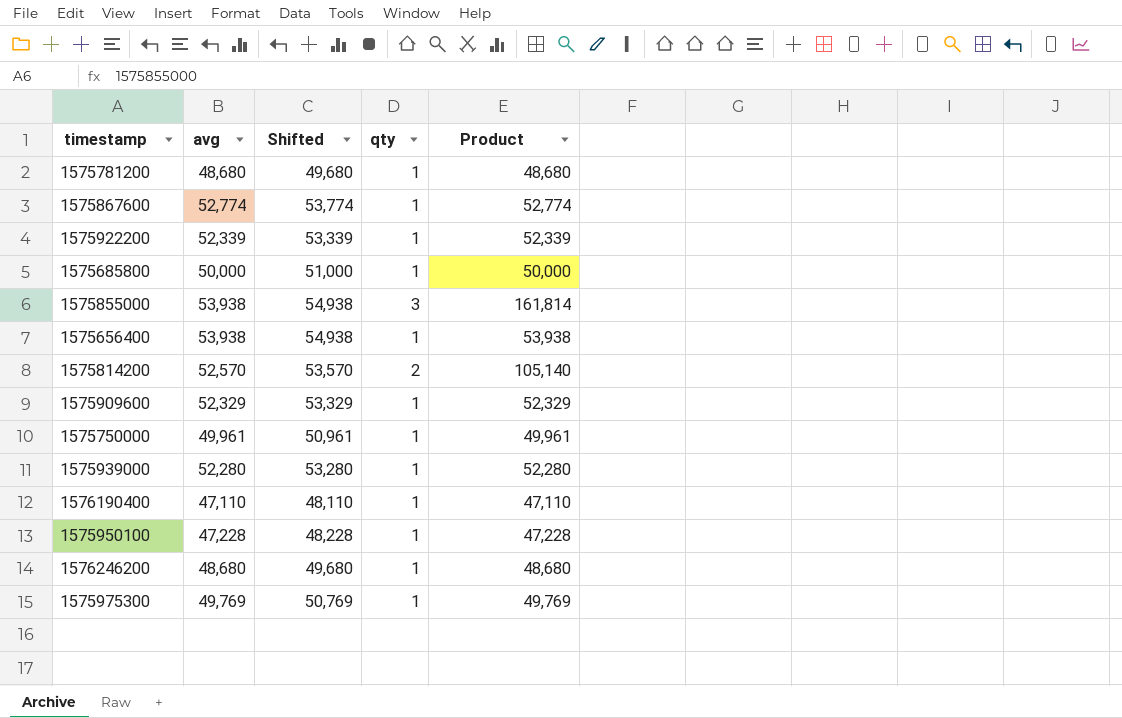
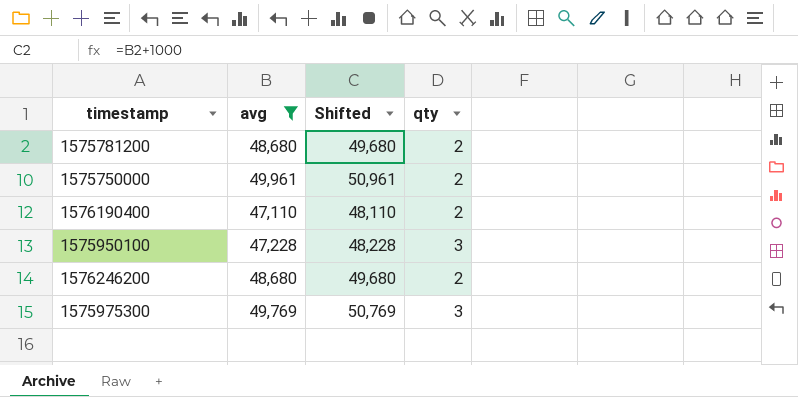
filter: none -> avg <= 49,961
column Product | formula: [avg] * [qty] -> none
1575781200 | qty: 1 -> 2
1575750000 | qty: 1 -> 2
1576190400 | qty: 1 -> 2
1575950100 | qty: 1 -> 3
1576246200 | qty: 1 -> 2
1575975300 | qty: 1 -> 3

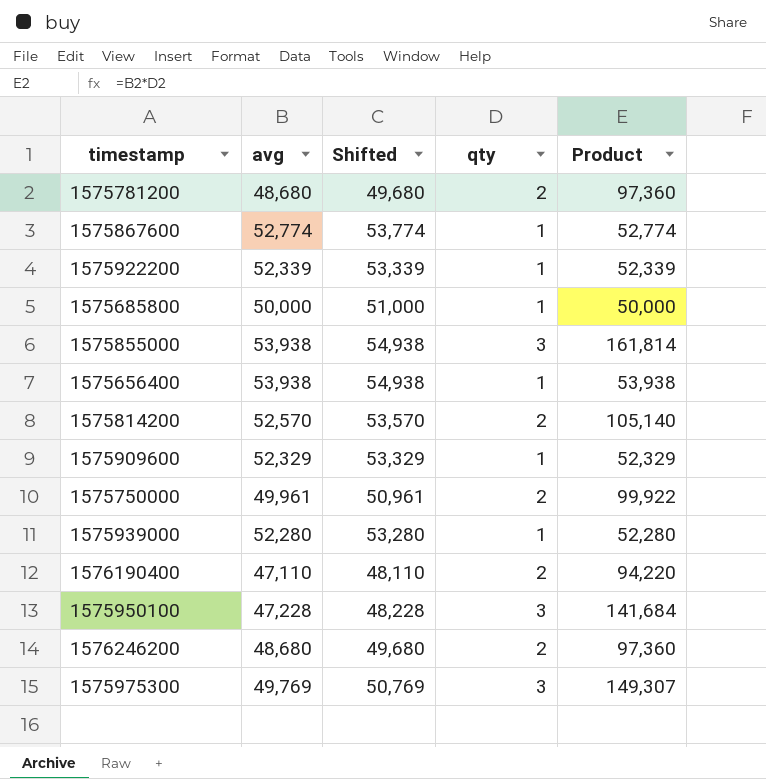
filter: avg <= 49,961 -> none
column Product | formula: none -> [avg] * [qty]

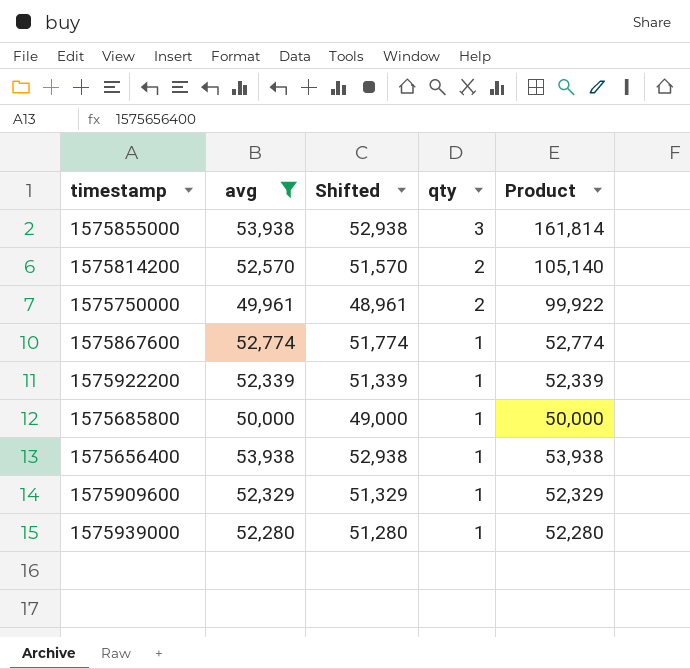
filter: none -> avg >= 49,961
row order: none -> qty descending
column Shifted | formula: [avg] + 1000 -> [avg] - 1000

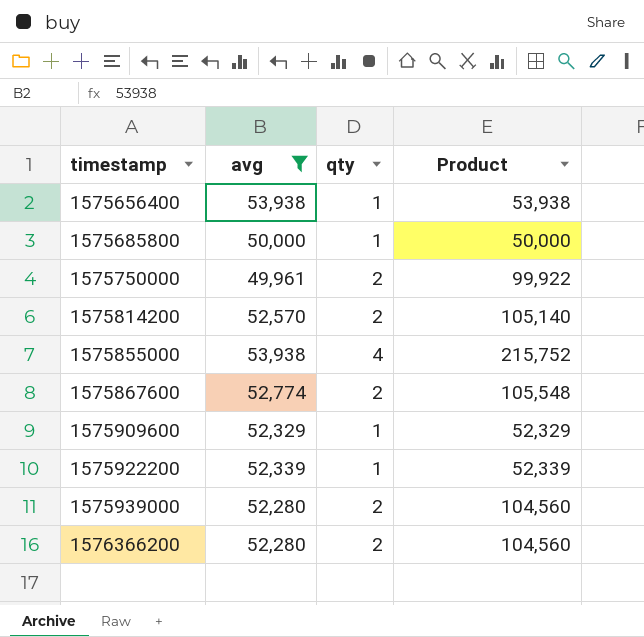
row order: qty descending -> timestamp ascending
column Shifted | formula: [avg] - 1000 -> none
1575855000 | qty: 3 -> 4
1575855000 | Product: 161,814 -> 215,752
1575867600 | qty: 1 -> 2
1575867600 | Product: 52,774 -> 105,548
1575939000 | qty: 1 -> 2
1575939000 | Product: 52,280 -> 104,560
row 1576366200: none -> 52,280 | 2 | 104,560

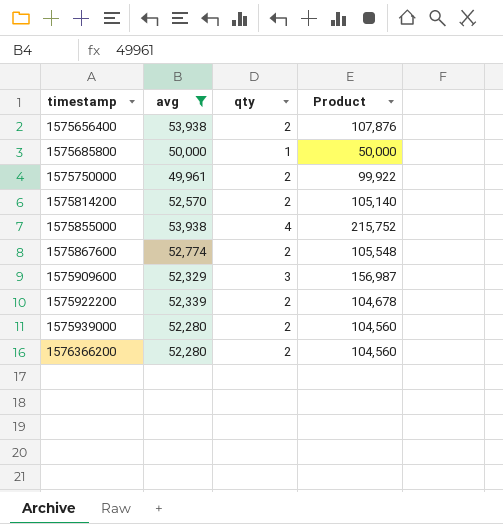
1575656400 | qty: 1 -> 2
1575656400 | Product: 53,938 -> 107,876
1575909600 | qty: 1 -> 3
1575909600 | Product: 52,329 -> 156,987
1575922200 | qty: 1 -> 2
1575922200 | Product: 52,339 -> 104,678

